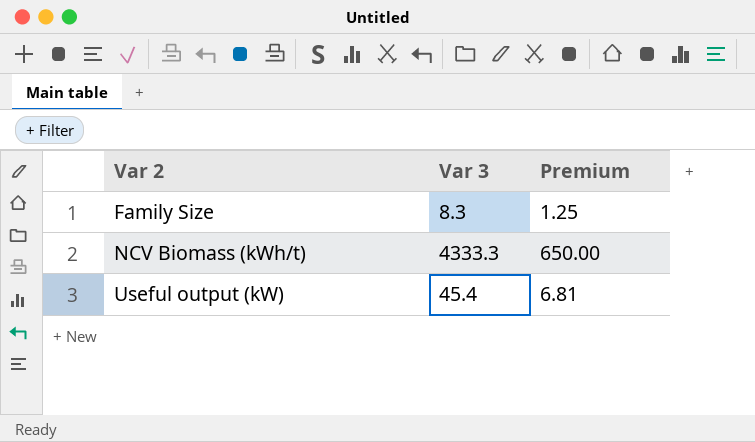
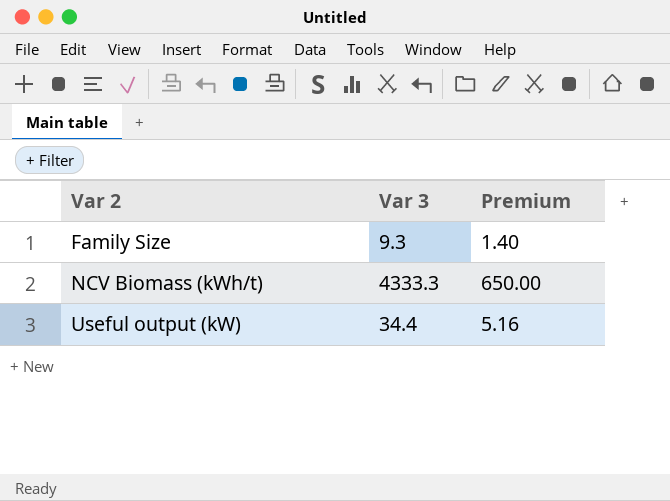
Family Size | Var 3: 8.3 -> 9.3
Family Size | Premium: 1.25 -> 1.40
Useful output (kW) | Var 3: 45.4 -> 34.4
Useful output (kW) | Premium: 6.81 -> 5.16

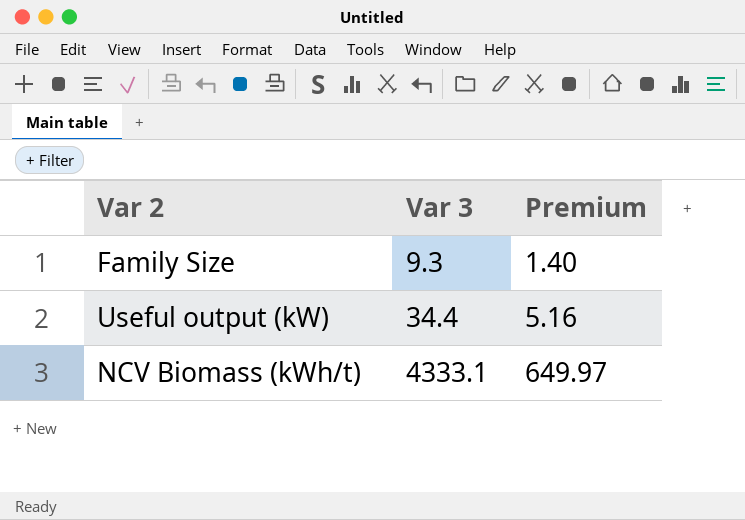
row order: Var 2 ascending -> Var 3 ascending
NCV Biomass (kWh/t) | Var 3: 4333.3 -> 4333.1
NCV Biomass (kWh/t) | Premium: 650.00 -> 649.97

